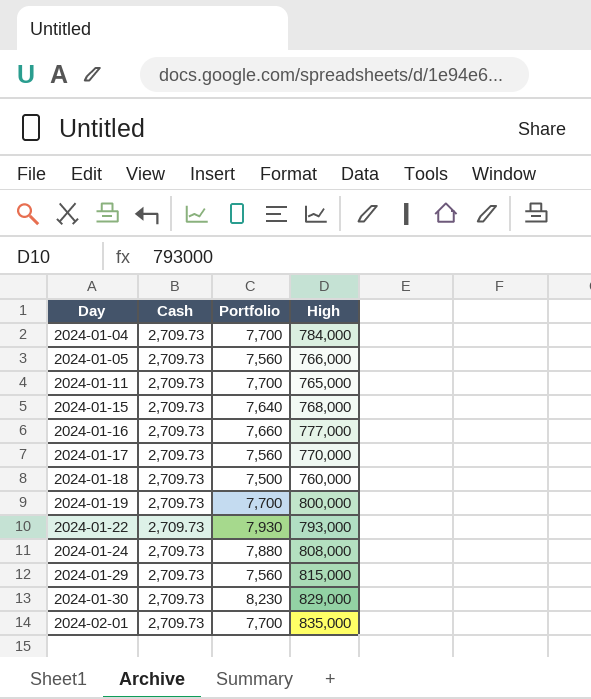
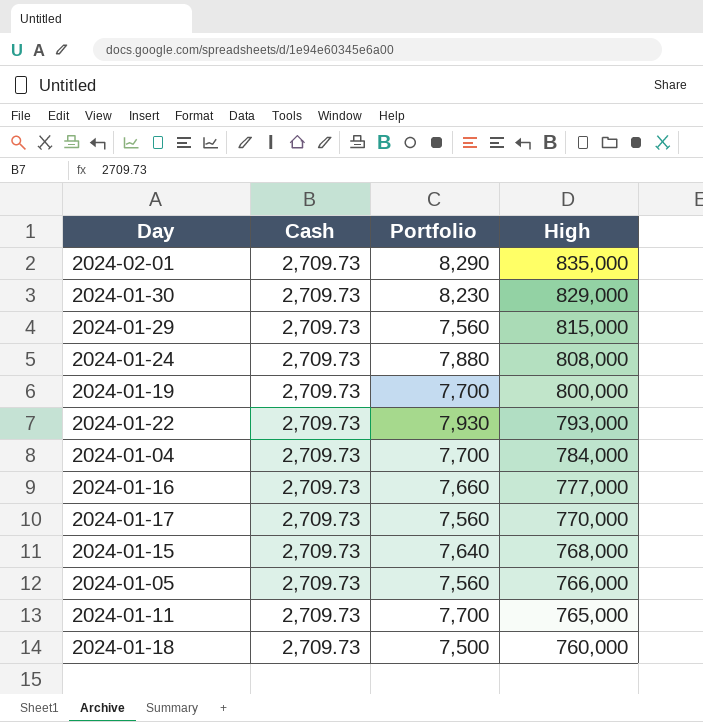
row order: Day ascending -> High descending
2024-02-01 | Portfolio: 7,700 -> 8,290

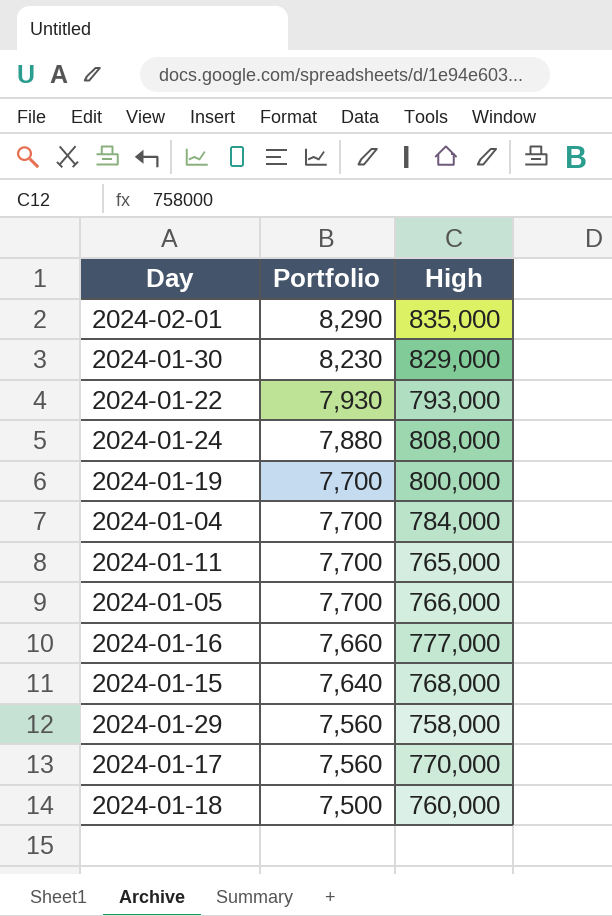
row order: High descending -> Portfolio descending
column Cash | position: 2 -> none
2024-01-05 | Portfolio: 7,560 -> 7,700
2024-01-29 | High: 815,000 -> 758,000

